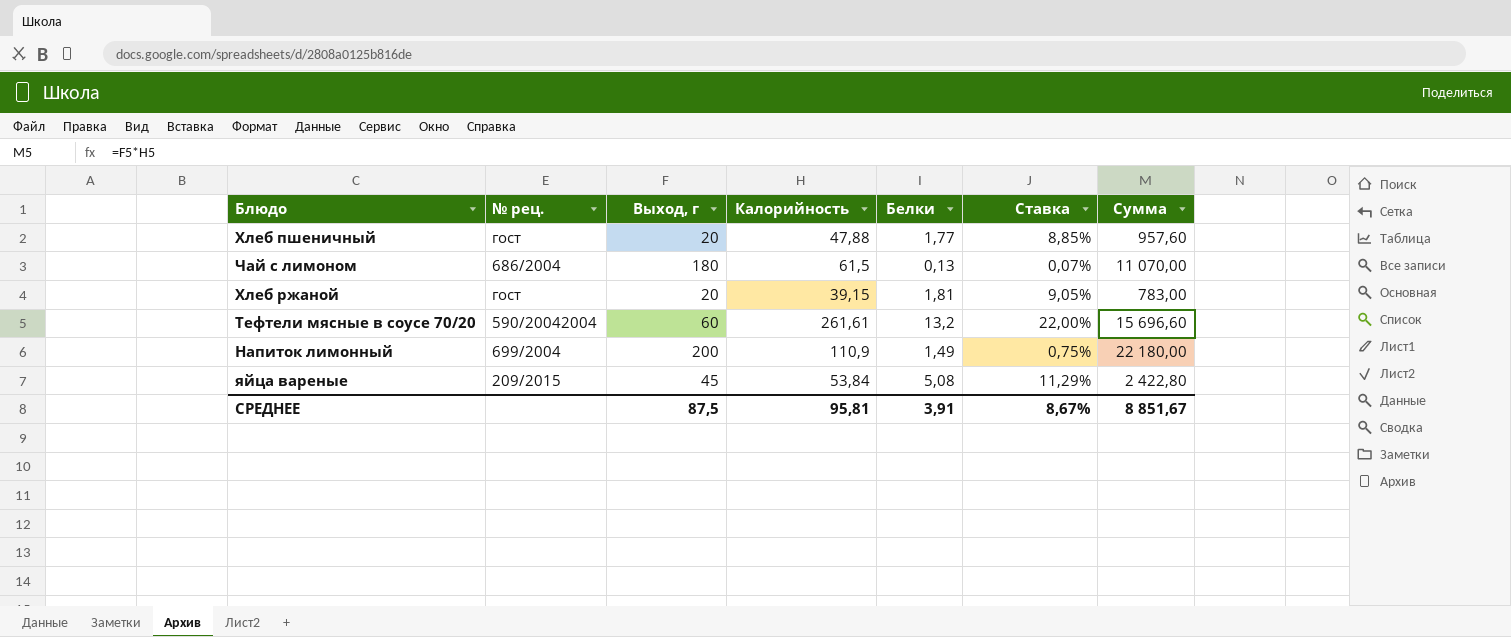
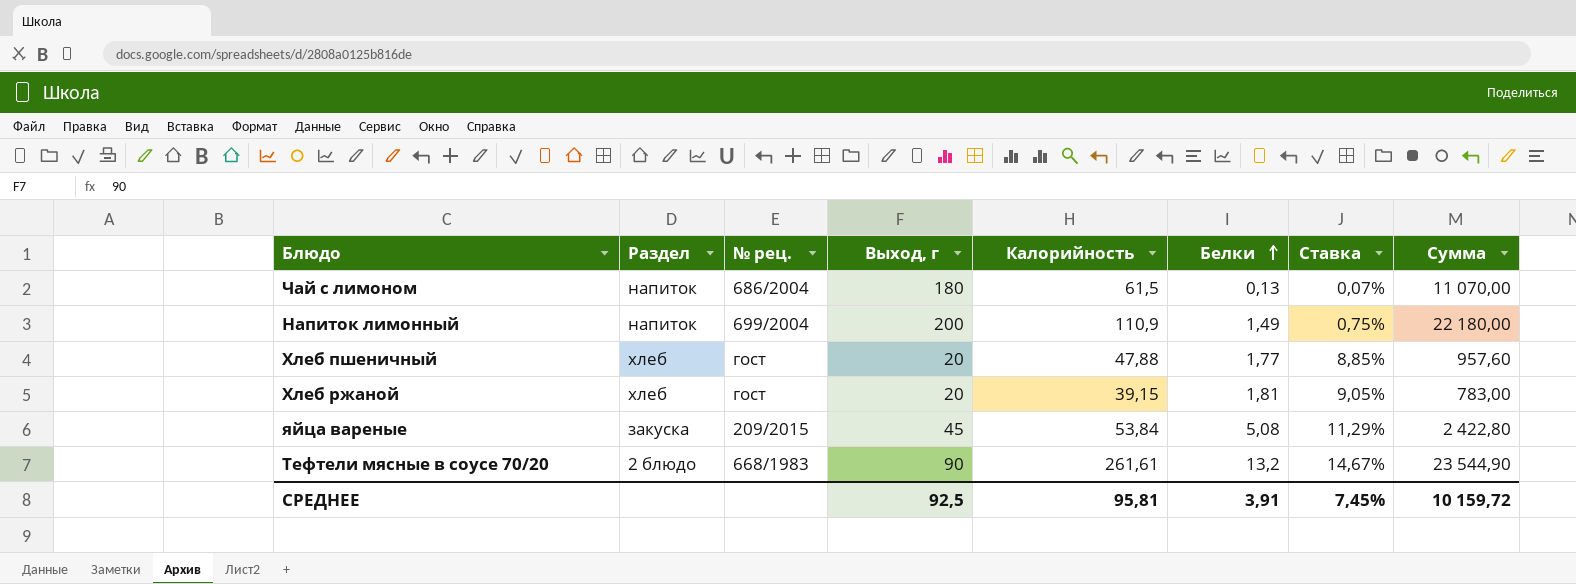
row order: none -> Белки ascending
column Раздел | position: none -> 2
Тефтели мясные в соусе 70/20 | № рец.: 590/20042004 -> 668/1983
Тефтели мясные в соусе 70/20 | Выход, г: 60 -> 90
Тефтели мясные в соусе 70/20 | Ставка: 22,00% -> 14,67%
Тефтели мясные в соусе 70/20 | Сумма: 15 696,60 -> 23 544,90
СРЕДНЕЕ | Выход, г: 87,5 -> 92,5
СРЕДНЕЕ | Ставка: 8,67% -> 7,45%
СРЕДНЕЕ | Сумма: 8 851,67 -> 10 159,72

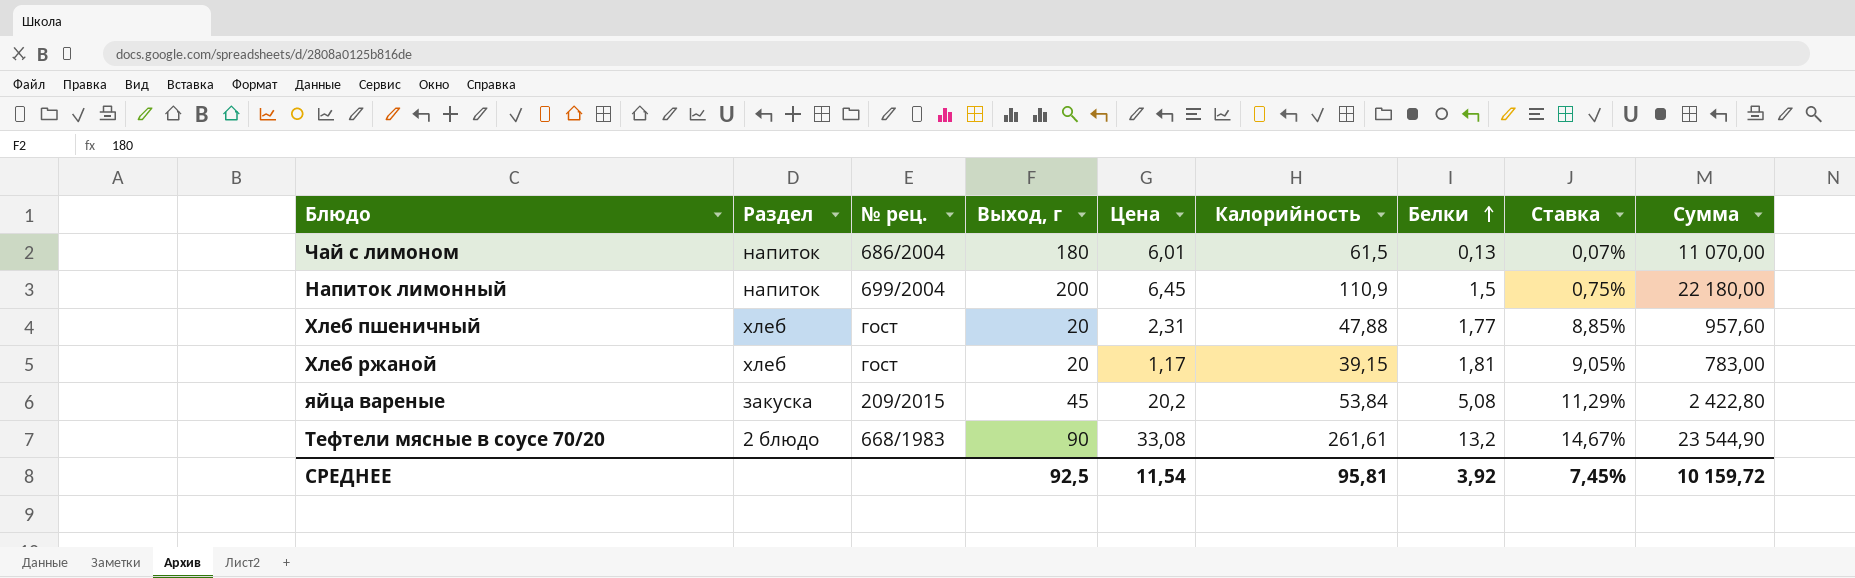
column Цена | position: none -> 5
Напиток лимонный | Белки: 1,49 -> 1,5
СРЕДНЕЕ | Белки: 3,91 -> 3,92

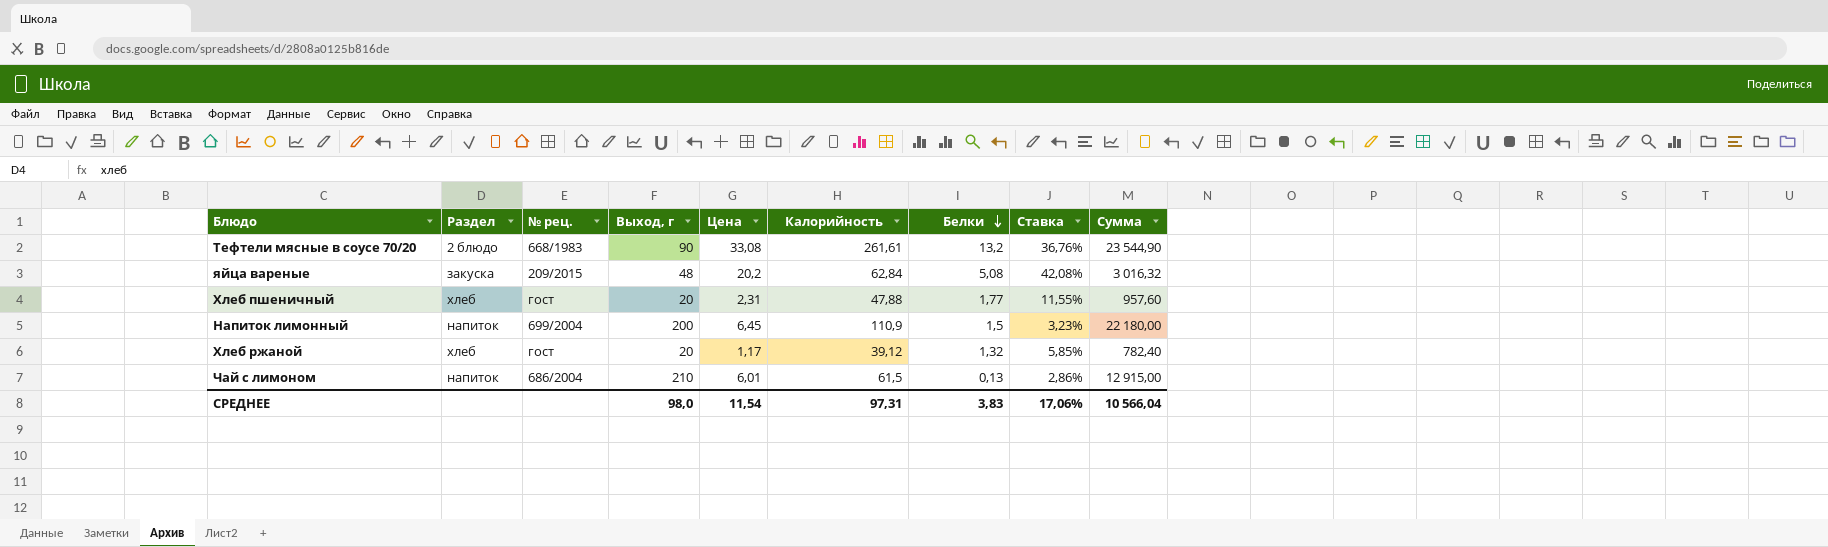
row order: Белки ascending -> Белки descending
column Ставка | formula: [Белки] / [Выход, г] -> [Цена] / [Выход, г]
яйца вареные | Выход, г: 45 -> 48
яйца вареные | Калорийность: 53,84 -> 62,84
яйца вареные | Сумма: 2 422,80 -> 3 016,32
Хлеб ржаной | Калорийность: 39,15 -> 39,12
Хлеб ржаной | Белки: 1,81 -> 1,32
Хлеб ржаной | Сумма: 783,00 -> 782,40
Чай с лимоном | Выход, г: 180 -> 210
Чай с лимоном | Сумма: 11 070,00 -> 12 915,00
СРЕДНЕЕ | Выход, г: 92,5 -> 98,0
СРЕДНЕЕ | Калорийность: 95,81 -> 97,31
СРЕДНЕЕ | Белки: 3,92 -> 3,83
СРЕДНЕЕ | Ставка: 7,45% -> 17,06%
СРЕДНЕЕ | Сумма: 10 159,72 -> 10 566,04

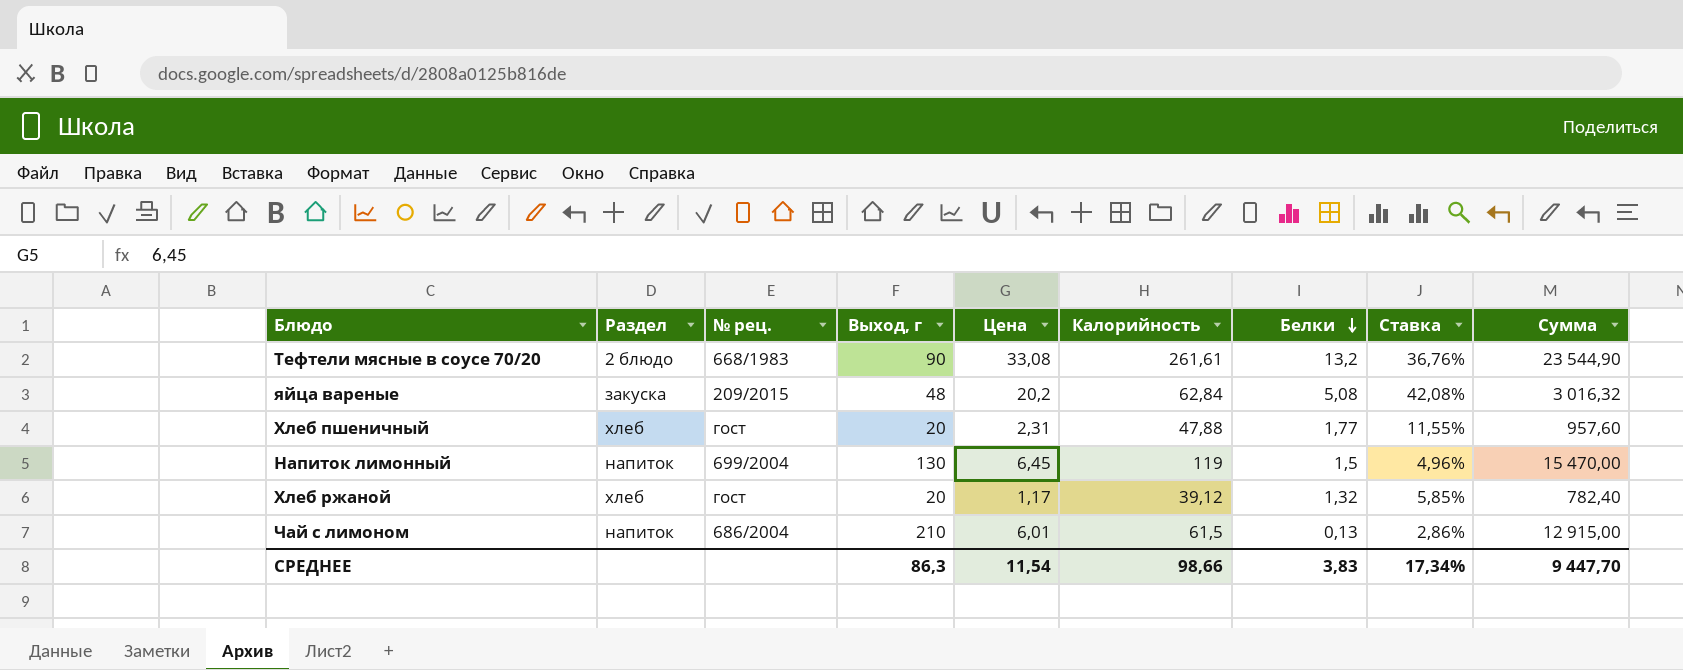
Напиток лимонный | Выход, г: 200 -> 130
Напиток лимонный | Калорийность: 110,9 -> 119
Напиток лимонный | Ставка: 3,23% -> 4,96%
Напиток лимонный | Сумма: 22 180,00 -> 15 470,00
СРЕДНЕЕ | Выход, г: 98,0 -> 86,3
СРЕДНЕЕ | Калорийность: 97,31 -> 98,66
СРЕДНЕЕ | Ставка: 17,06% -> 17,34%
СРЕДНЕЕ | Сумма: 10 566,04 -> 9 447,70

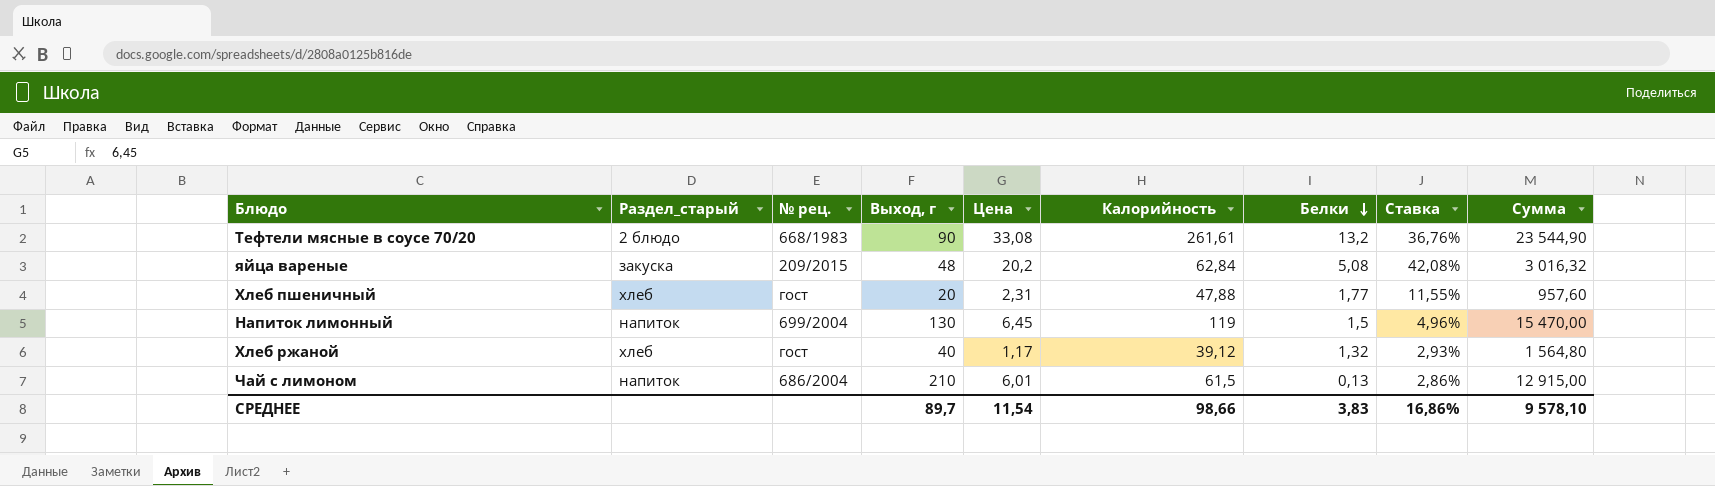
column name: Раздел -> Раздел_старый
Хлеб ржаной | Выход, г: 20 -> 40
Хлеб ржаной | Ставка: 5,85% -> 2,93%
Хлеб ржаной | Сумма: 782,40 -> 1 564,80
СРЕДНЕЕ | Выход, г: 86,3 -> 89,7
СРЕДНЕЕ | Ставка: 17,34% -> 16,86%
СРЕДНЕЕ | Сумма: 9 447,70 -> 9 578,10

